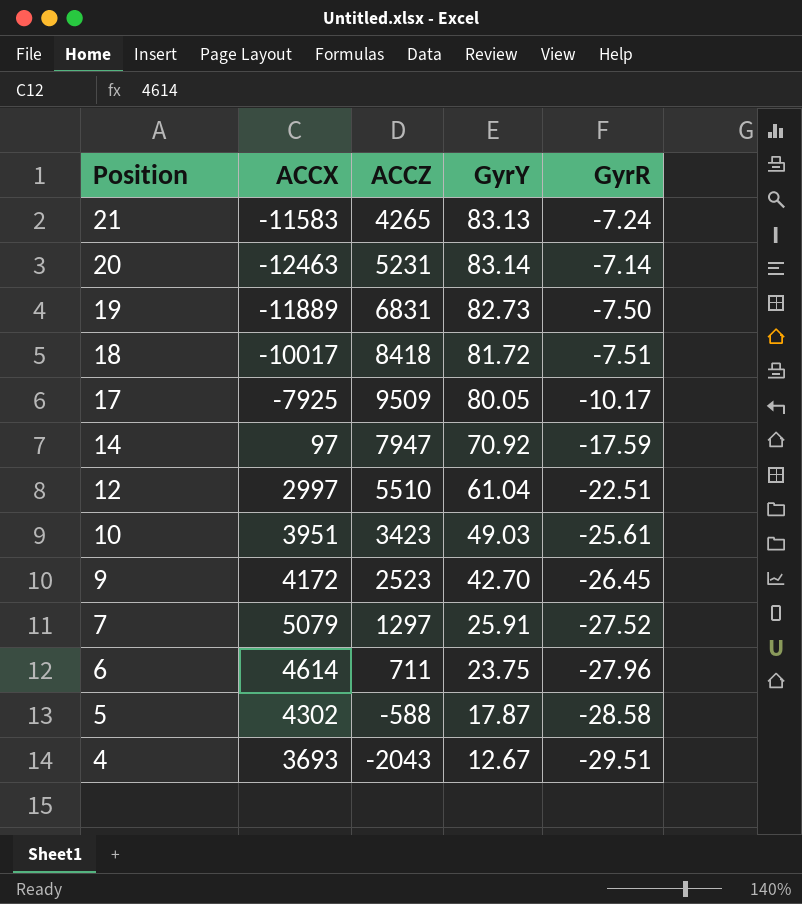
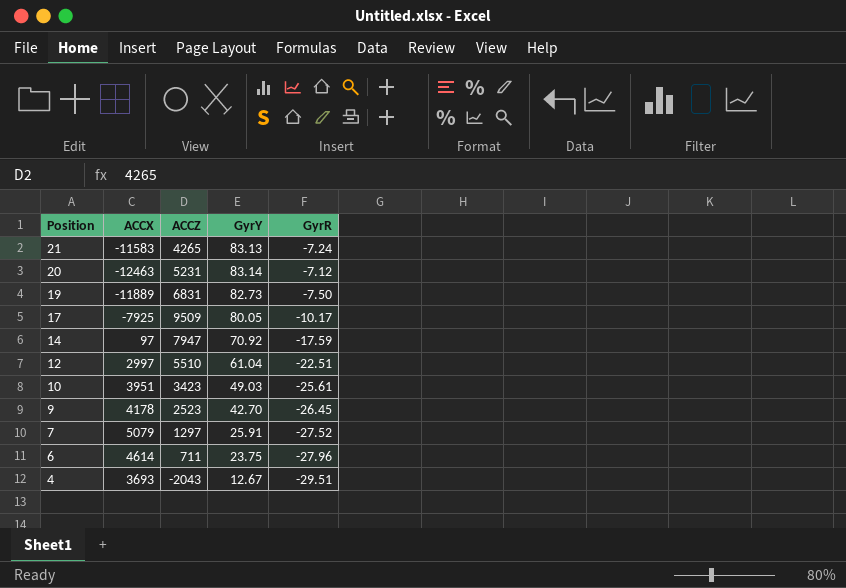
row 18: -10017 | 8418 | 81.72 | -7.51 -> none
row 5: 4302 | -588 | 17.87 | -28.58 -> none
20 | GyrR: -7.14 -> -7.12
9 | ACCX: 4172 -> 4178

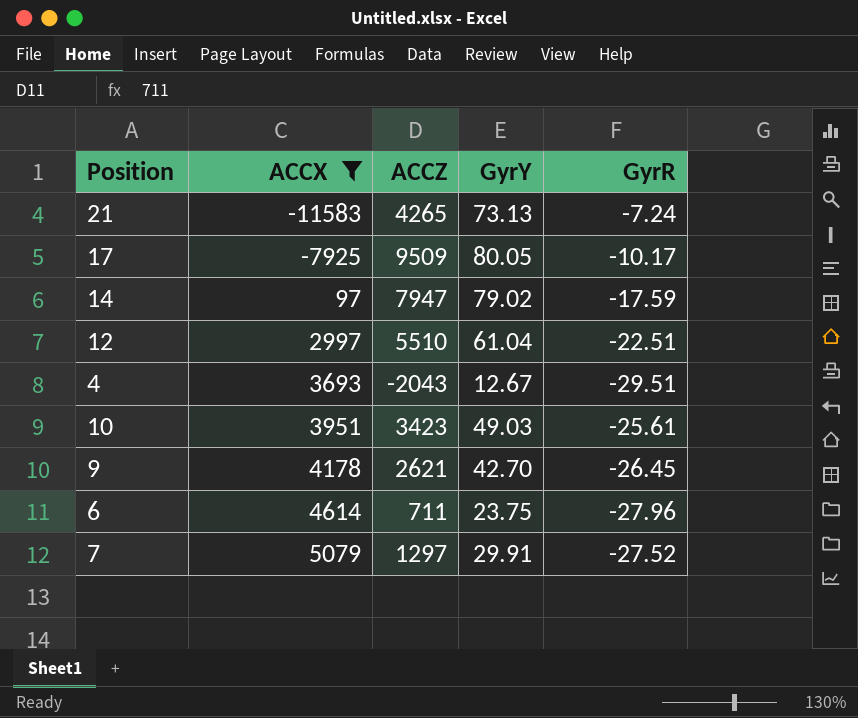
filter: none -> ACCX >= -11583
row order: Position descending -> ACCX ascending
21 | GyrY: 83.13 -> 73.13
14 | GyrY: 70.92 -> 79.02
9 | ACCZ: 2523 -> 2621
7 | GyrY: 25.91 -> 29.91

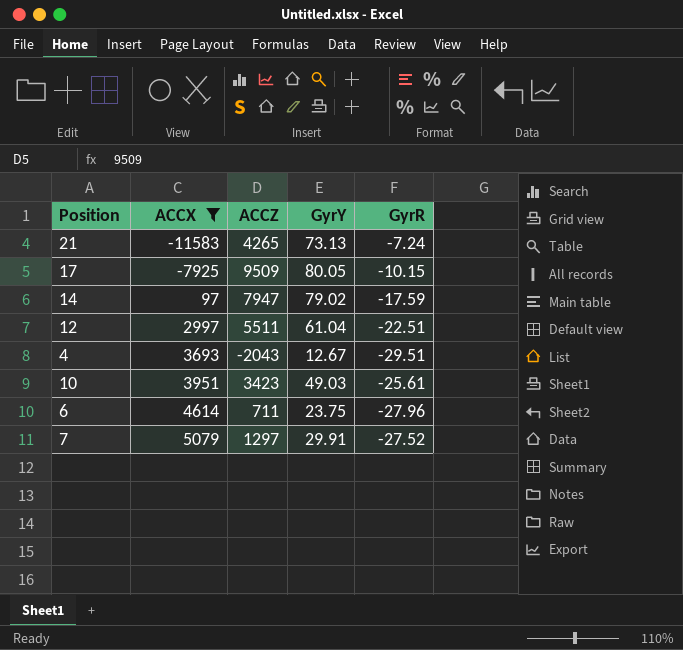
row 9: 4178 | 2621 | 42.70 | -26.45 -> none
17 | GyrR: -10.17 -> -10.15
12 | ACCZ: 5510 -> 5511

